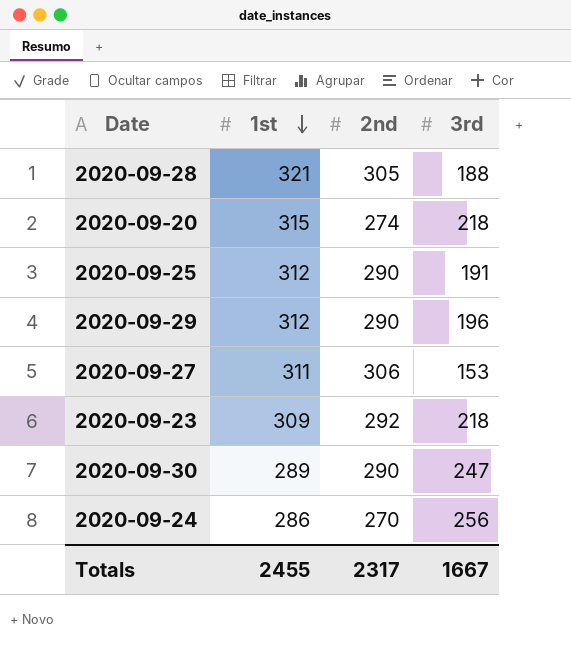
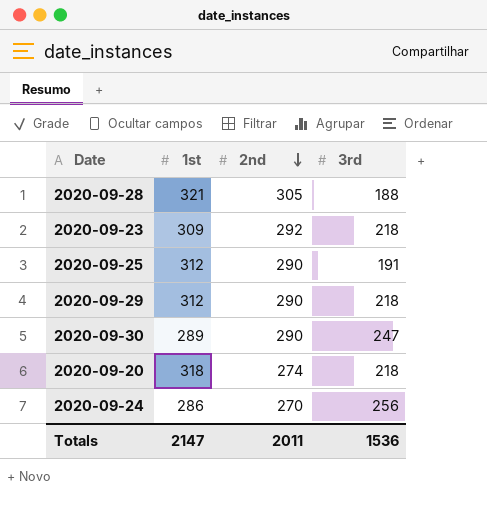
row order: 1st descending -> 2nd descending
row 2020-09-27: 311 | 306 | 153 -> none
2020-09-29 | 3rd: 196 -> 218
2020-09-20 | 1st: 315 -> 318
Totals | 1st: 2455 -> 2147
Totals | 2nd: 2317 -> 2011
Totals | 3rd: 1667 -> 1536

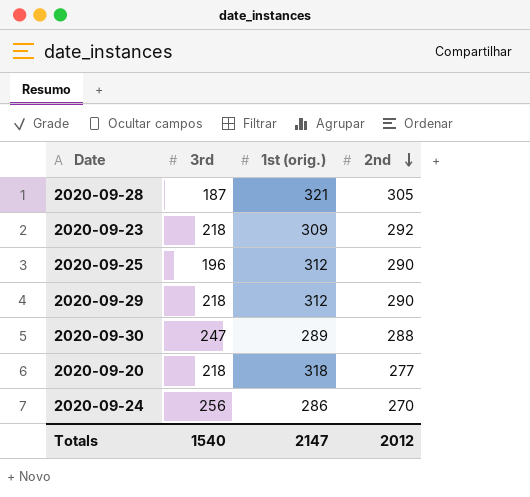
column 3rd | position: 4 -> 2
column name: 1st -> 1st (orig.)
2020-09-28 | 3rd: 188 -> 187
2020-09-25 | 3rd: 191 -> 196
2020-09-30 | 2nd: 290 -> 288
2020-09-20 | 2nd: 274 -> 277
Totals | 3rd: 1536 -> 1540
Totals | 2nd: 2011 -> 2012

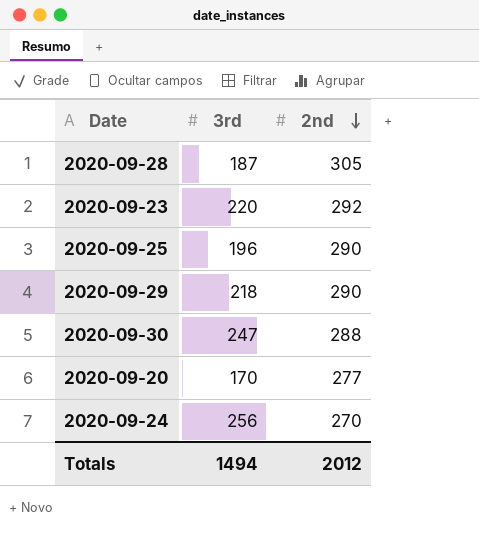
column 1st (orig.) | position: 3 -> none
2020-09-23 | 3rd: 218 -> 220
2020-09-20 | 3rd: 218 -> 170
Totals | 3rd: 1540 -> 1494

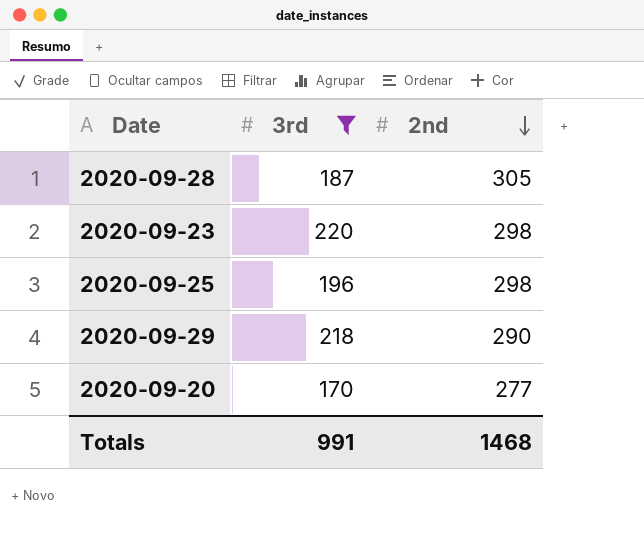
filter: none -> 3rd <= 220
2020-09-23 | 2nd: 292 -> 298
2020-09-25 | 2nd: 290 -> 298
Totals | 3rd: 1494 -> 991
Totals | 2nd: 2012 -> 1468

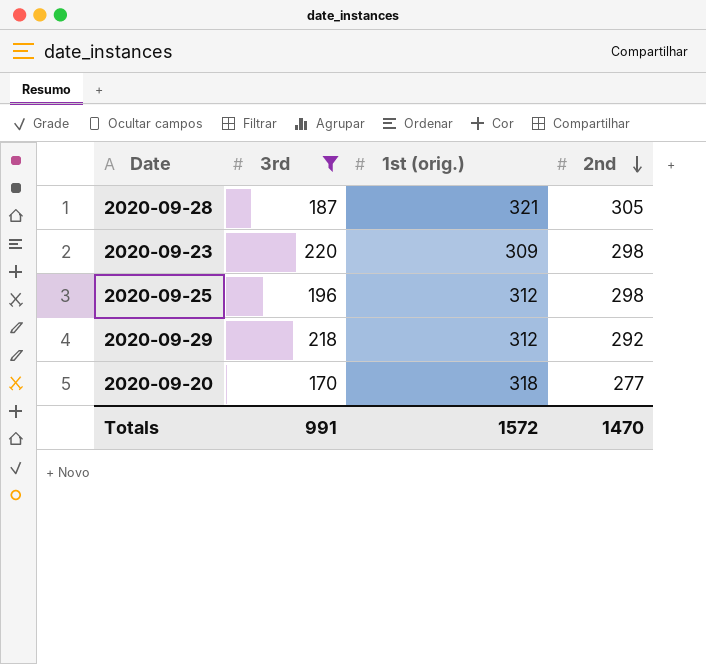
column 1st (orig.) | position: none -> 3
2020-09-29 | 2nd: 290 -> 292
Totals | 2nd: 1468 -> 1470

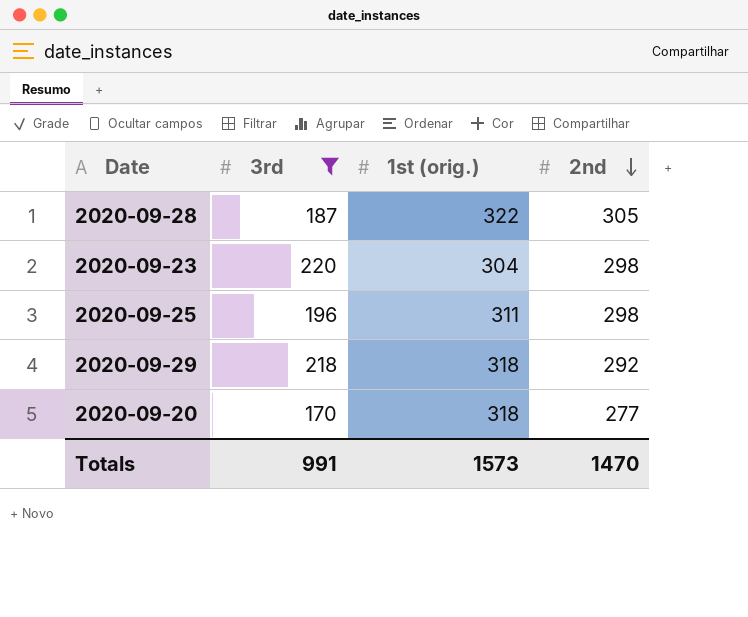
2020-09-28 | 1st (orig.): 321 -> 322
2020-09-23 | 1st (orig.): 309 -> 304
2020-09-25 | 1st (orig.): 312 -> 311
2020-09-29 | 1st (orig.): 312 -> 318
Totals | 1st (orig.): 1572 -> 1573

